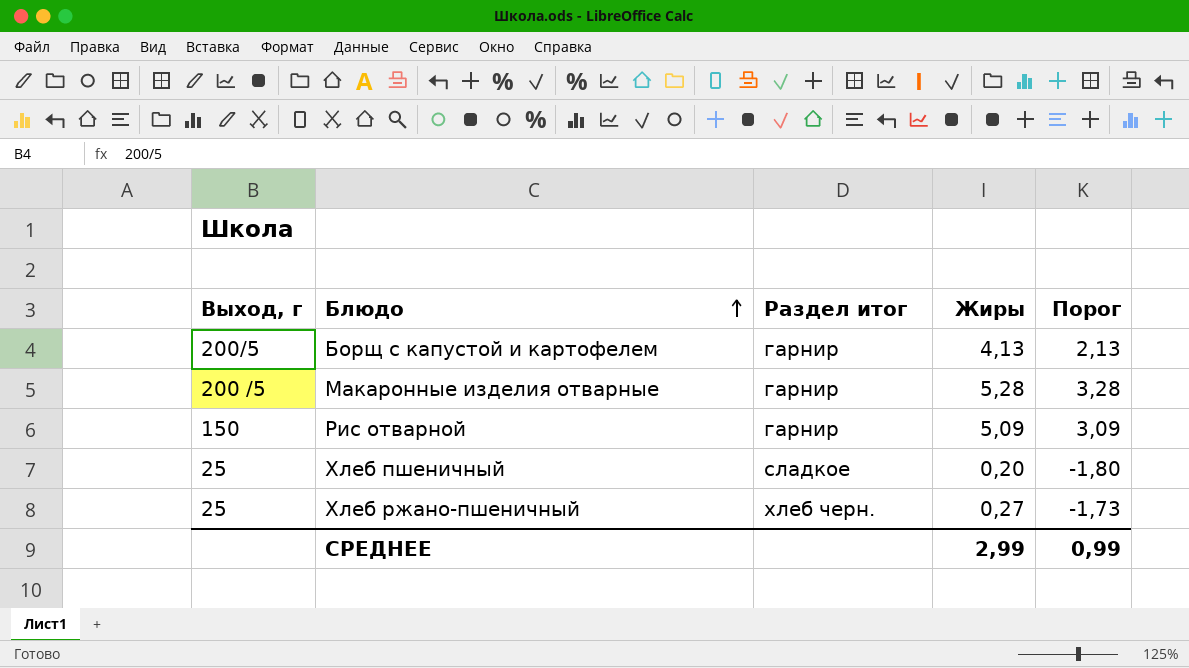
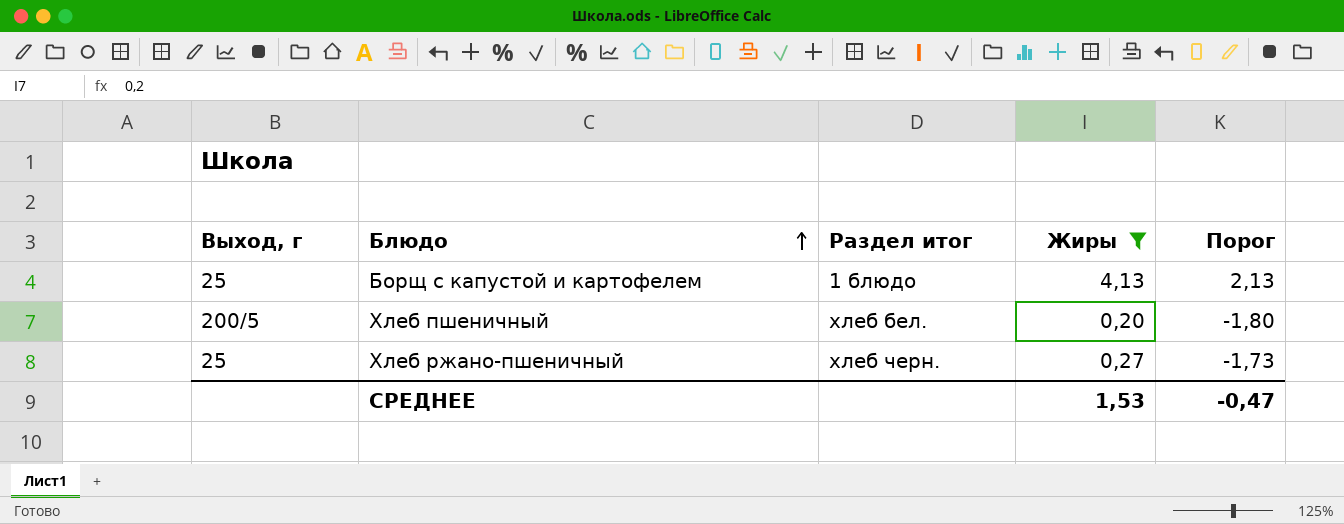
filter: none -> Жиры <= 4,13
Борщ с капустой и картофелем | Выход, г: 200/5 -> 25
Борщ с капустой и картофелем | Раздел итог: гарнир -> 1 блюдо
Хлеб пшеничный | Выход, г: 25 -> 200/5
Хлеб пшеничный | Раздел итог: сладкое -> хлеб бел.
СРЕДНЕЕ | Жиры: 2,99 -> 1,53
СРЕДНЕЕ | Порог: 0,99 -> -0,47

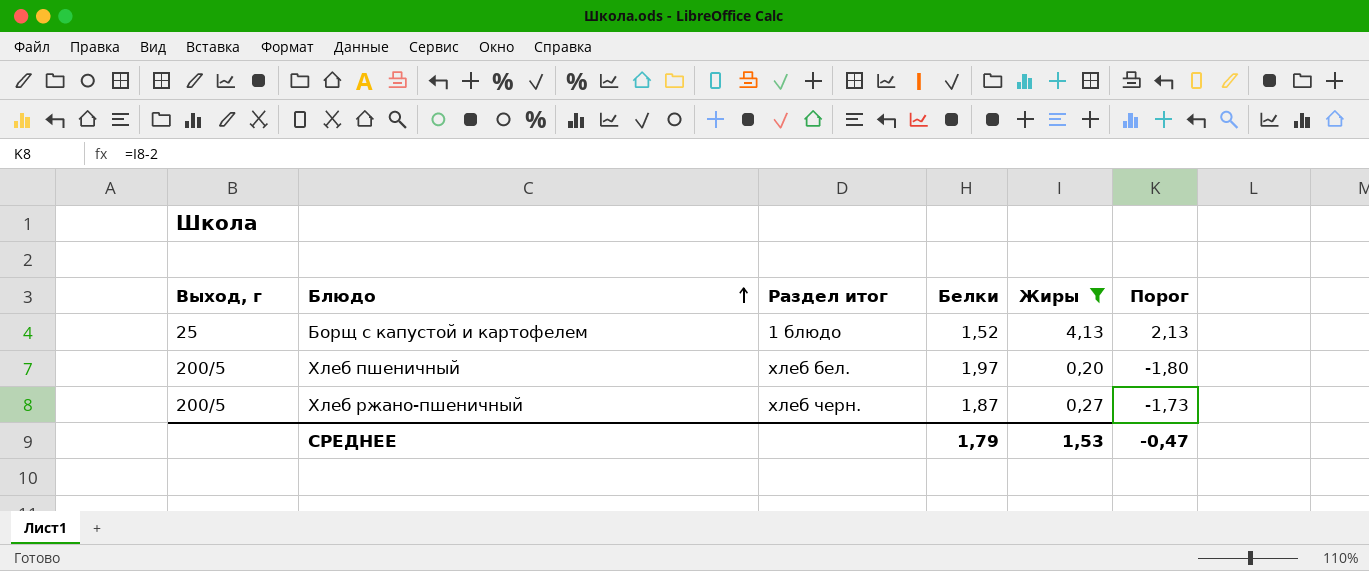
column Белки | position: none -> 4
Хлеб ржано-пшеничный | Выход, г: 25 -> 200/5

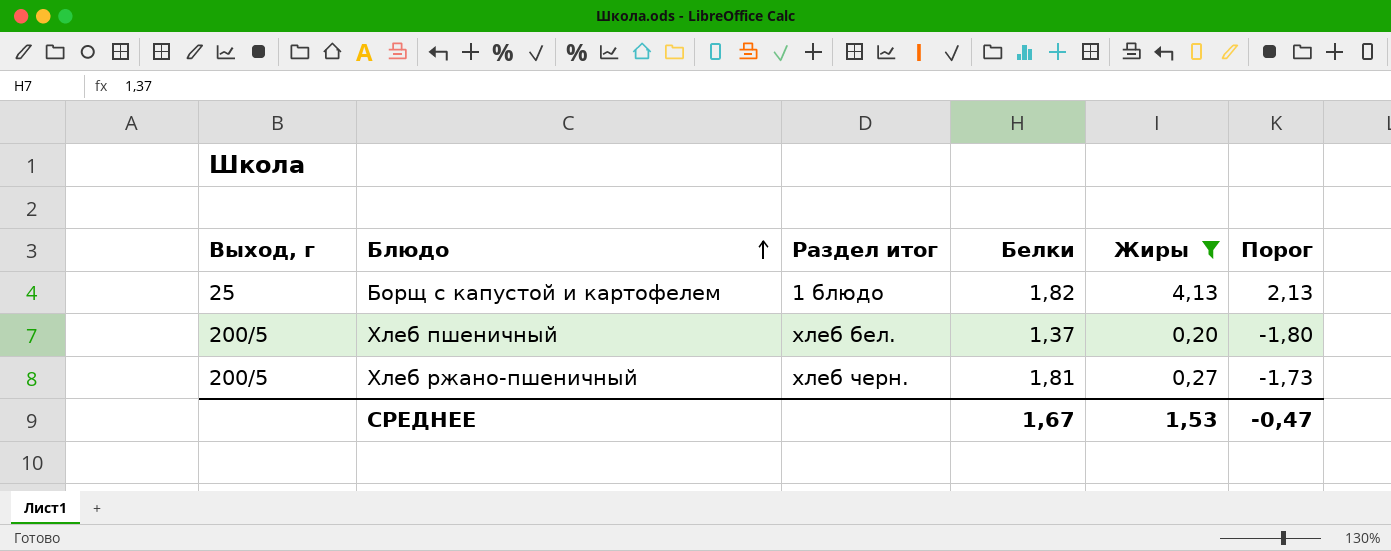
Борщ с капустой и картофелем | Белки: 1,52 -> 1,82
Хлеб пшеничный | Белки: 1,97 -> 1,37
Хлеб ржано-пшеничный | Белки: 1,87 -> 1,81
СРЕДНЕЕ | Белки: 1,79 -> 1,67

